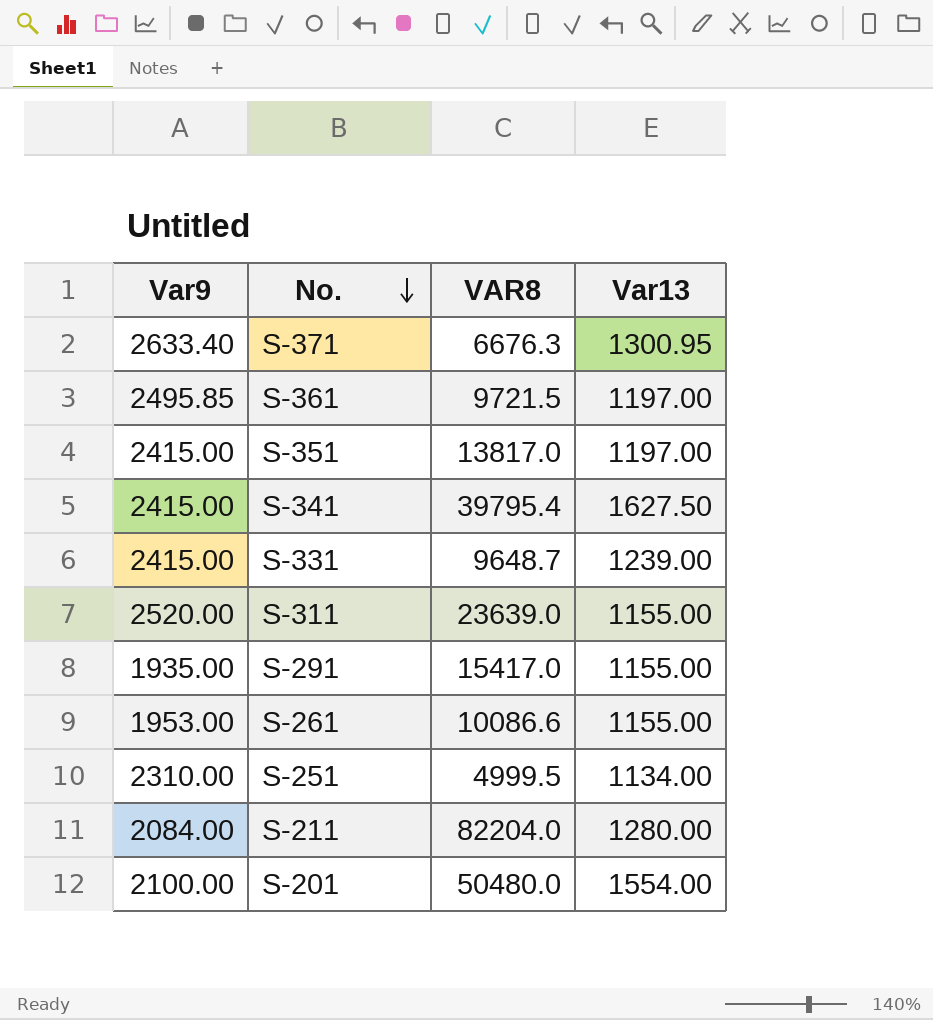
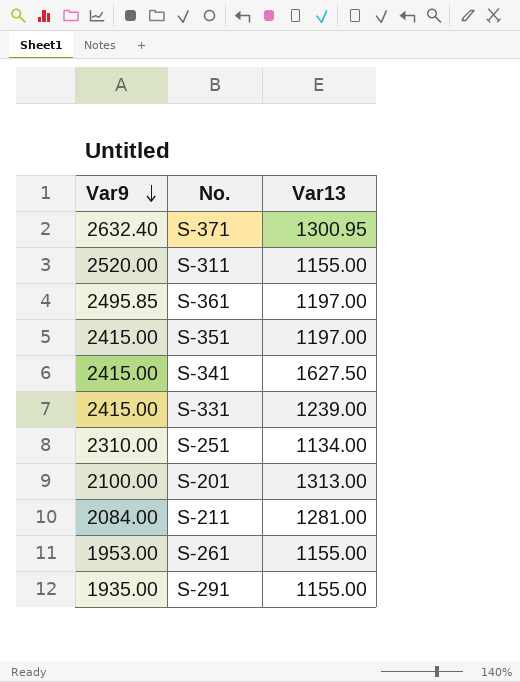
row order: No. descending -> Var9 descending
column VAR8 | position: 3 -> none
S-371 | Var9: 2633.40 -> 2632.40
S-201 | Var13: 1554.00 -> 1313.00
S-211 | Var13: 1280.00 -> 1281.00

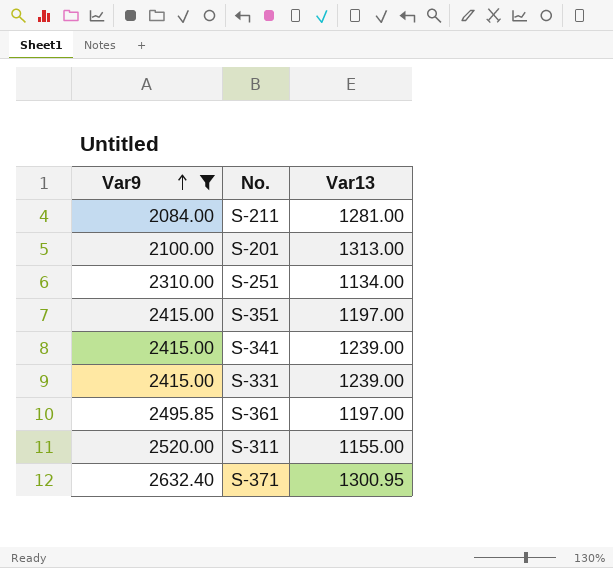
filter: none -> Var9 >= 2084.00
row order: Var9 descending -> Var9 ascending
S-341 | Var13: 1627.50 -> 1239.00

